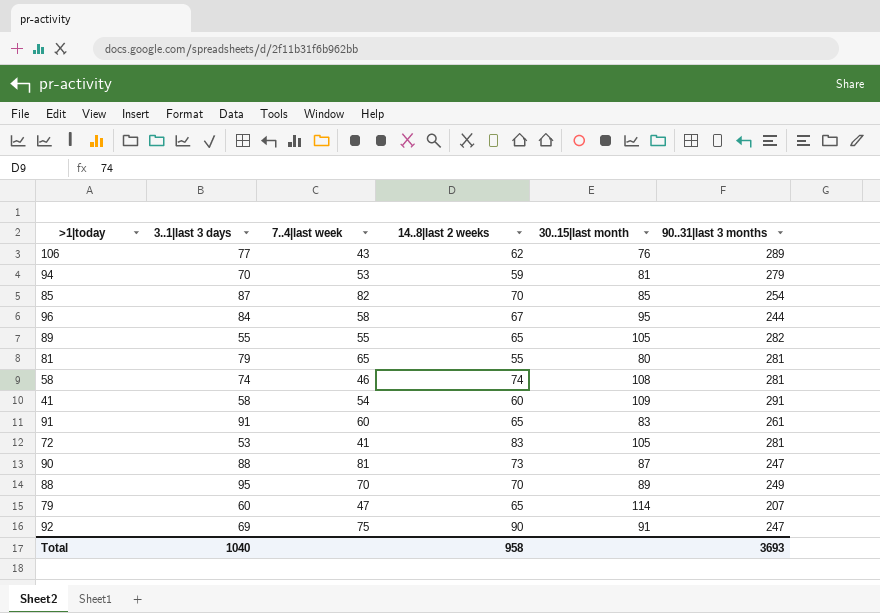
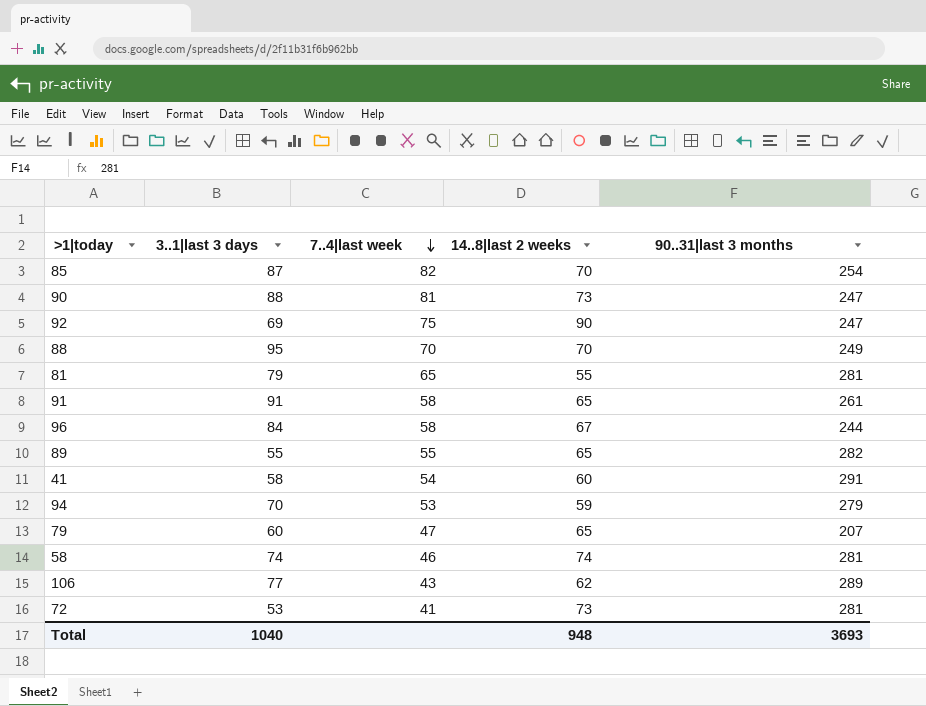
row order: none -> 7..4|last week descending
column 30..15|last month | position: 5 -> none
91 | 7..4|last week: 60 -> 58
72 | 14..8|last 2 weeks: 83 -> 73
Total | 14..8|last 2 weeks: 958 -> 948

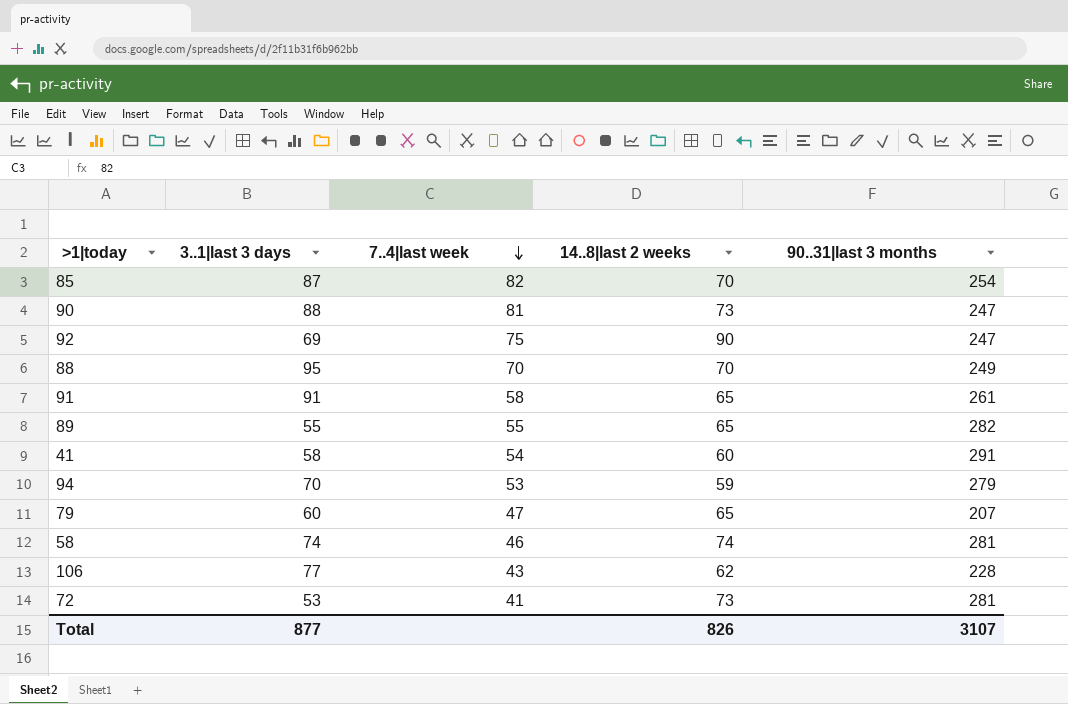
row 81: 79 | 65 | 55 | 281 -> none
row 96: 84 | 58 | 67 | 244 -> none
106 | 90..31|last 3 months: 289 -> 228
Total | 3..1|last 3 days: 1040 -> 877
Total | 14..8|last 2 weeks: 948 -> 826
Total | 90..31|last 3 months: 3693 -> 3107

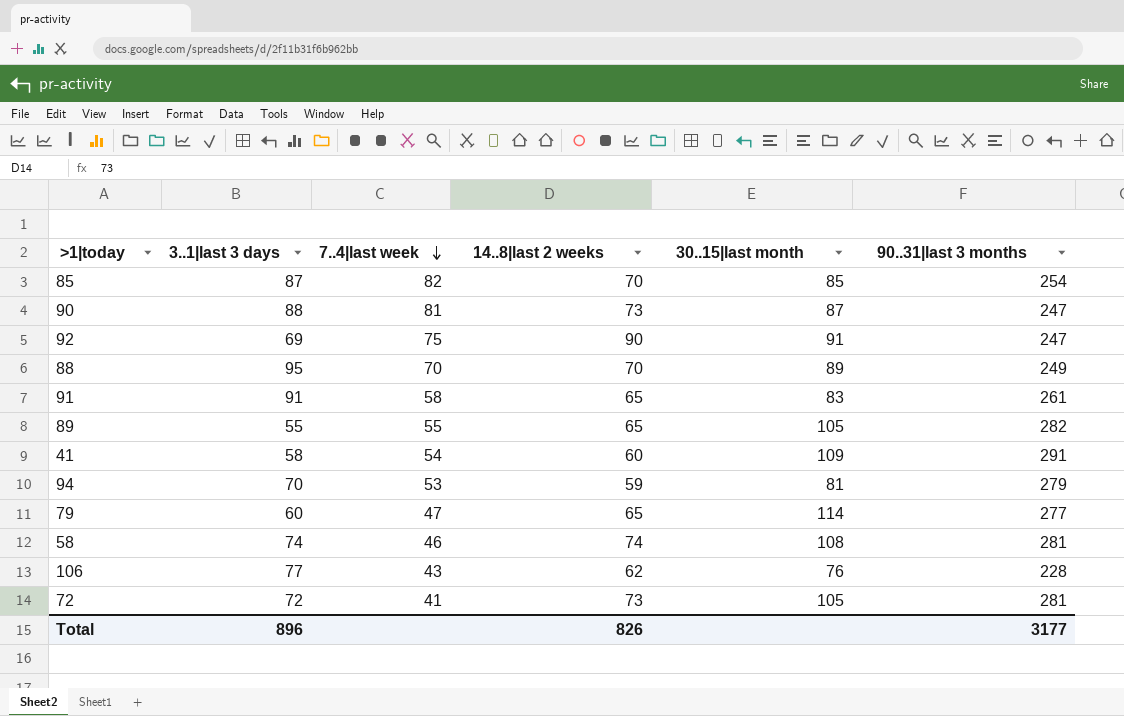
column 30..15|last month | position: none -> 5
79 | 90..31|last 3 months: 207 -> 277
72 | 3..1|last 3 days: 53 -> 72
Total | 3..1|last 3 days: 877 -> 896
Total | 90..31|last 3 months: 3107 -> 3177

